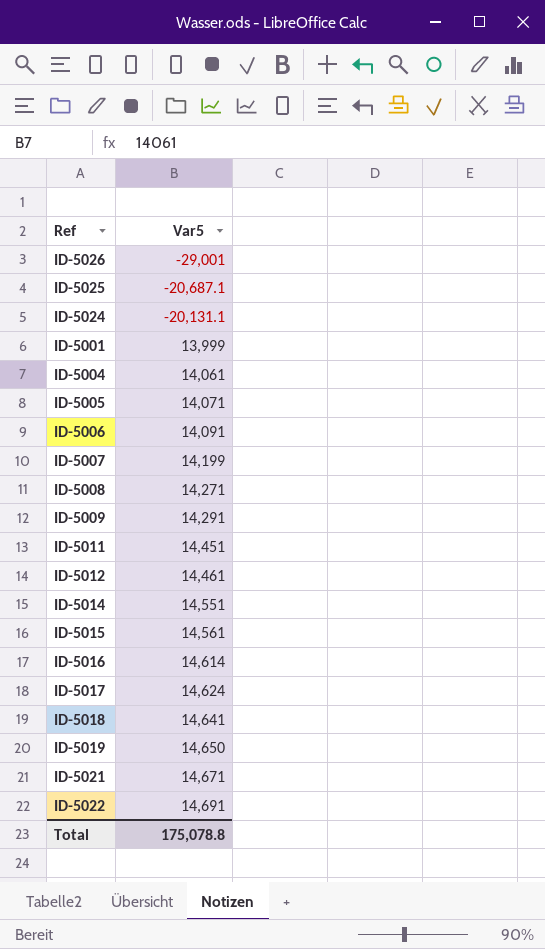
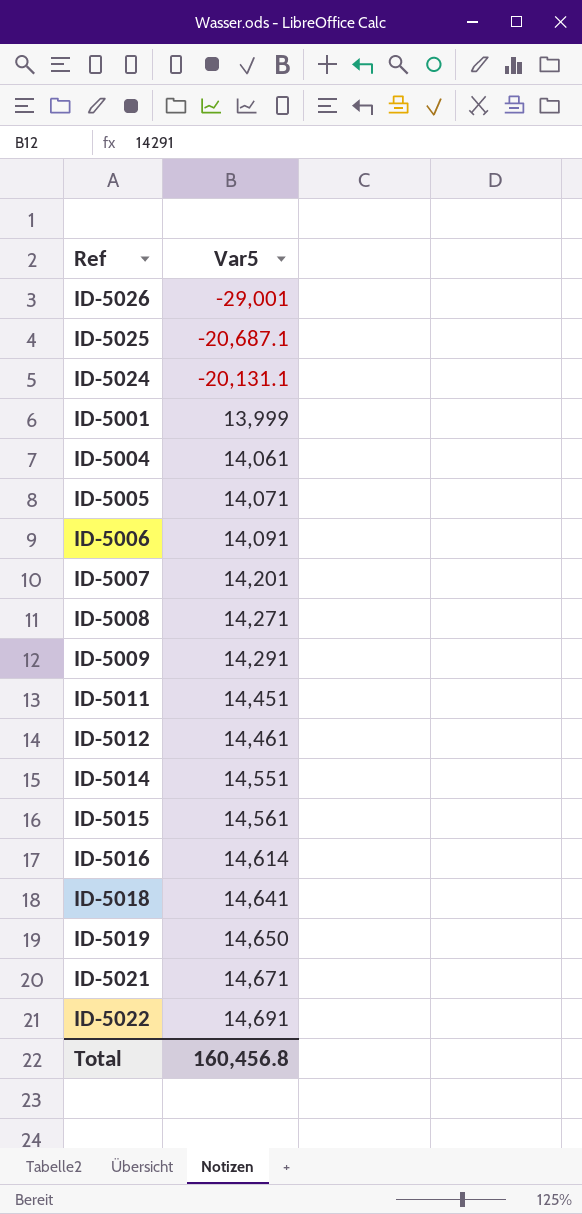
row ID-5017: 14,624 -> none
ID-5007 | Var5: 14,199 -> 14,201
Total | Var5: 175,078.8 -> 160,456.8

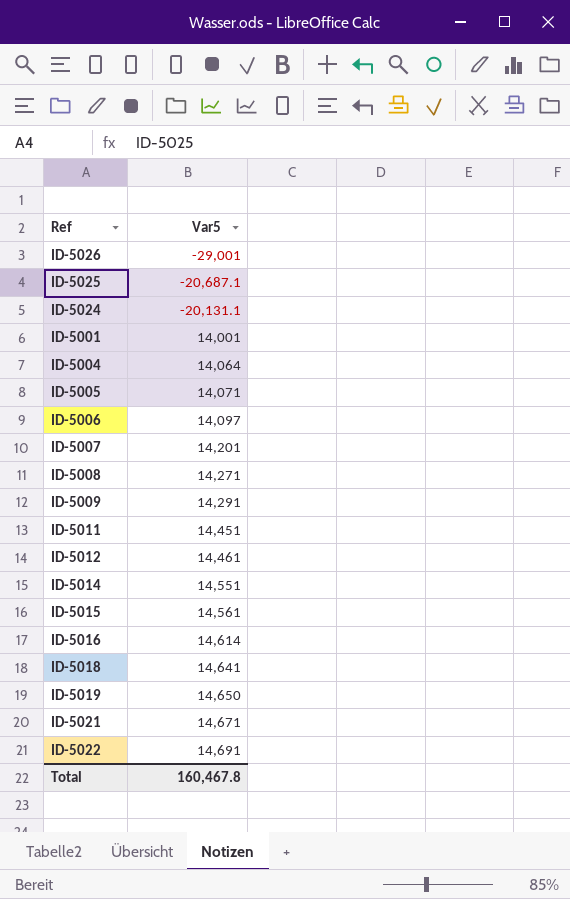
ID-5001 | Var5: 13,999 -> 14,001
ID-5004 | Var5: 14,061 -> 14,064
ID-5006 | Var5: 14,091 -> 14,097
Total | Var5: 160,456.8 -> 160,467.8

